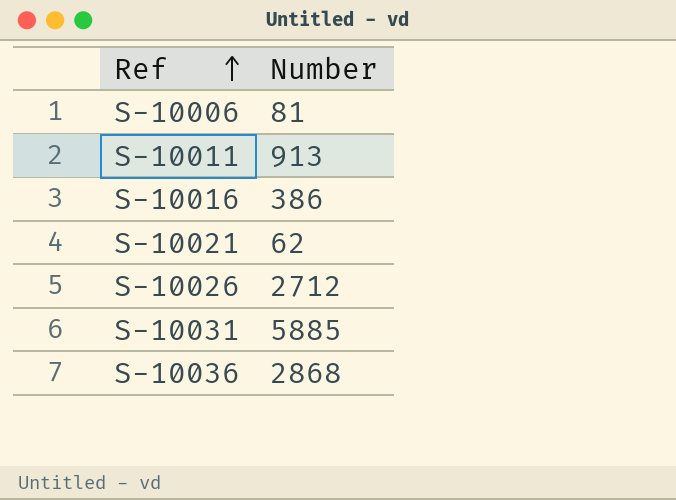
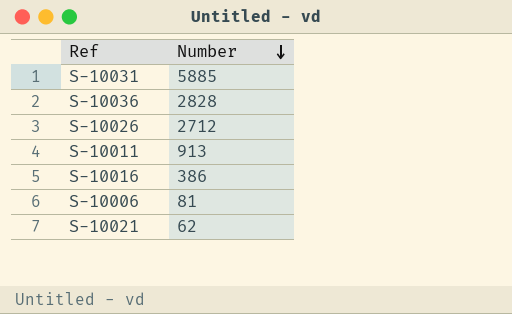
row order: Ref ascending -> Number descending
S-10036 | Number: 2868 -> 2828

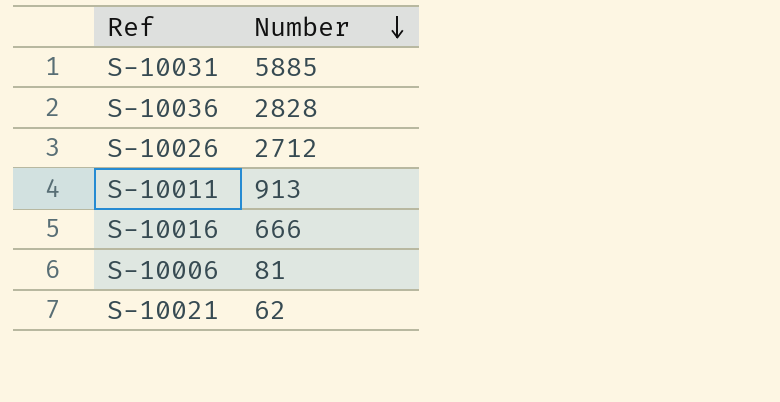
S-10016 | Number: 386 -> 666

